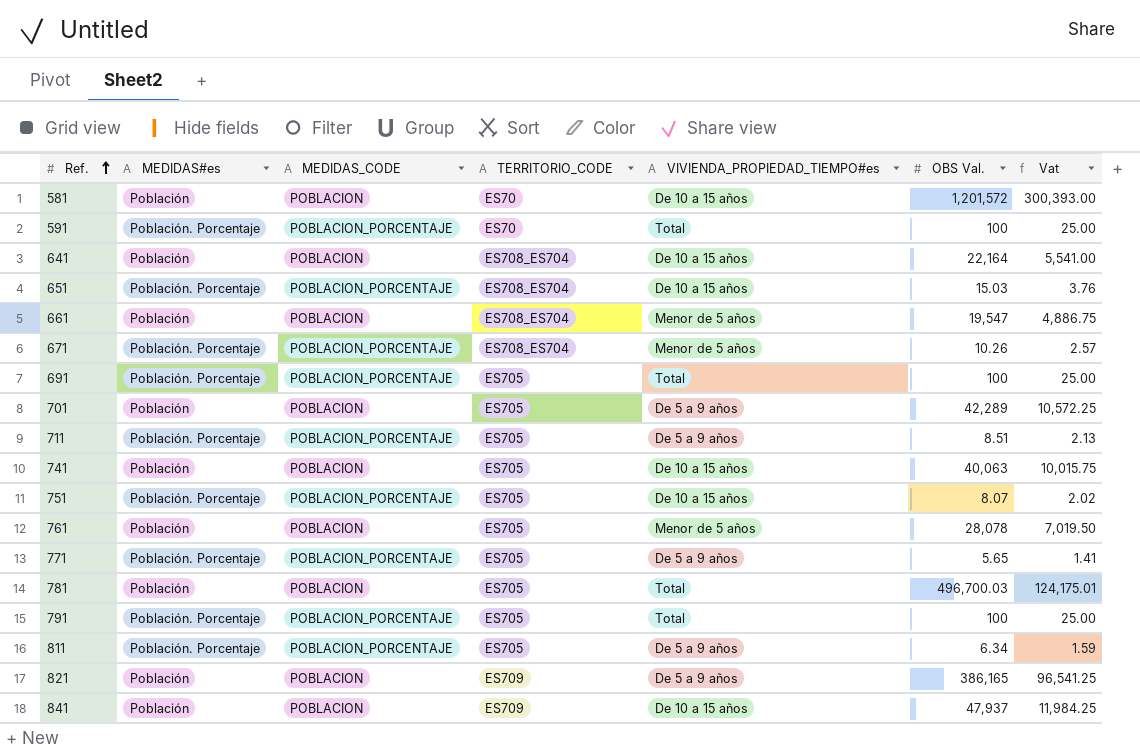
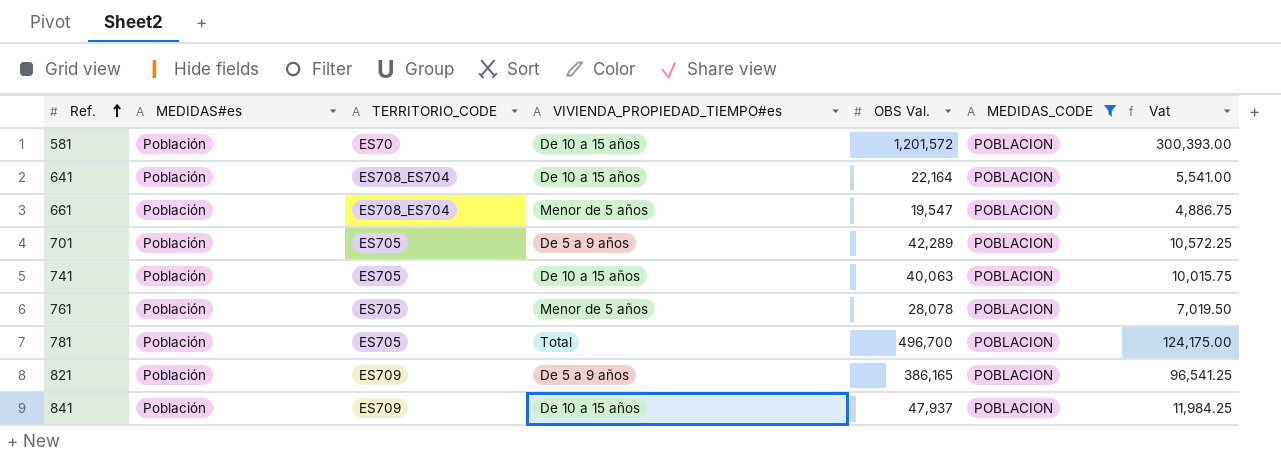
filter: none -> MEDIDAS_CODE = POBLACION
column MEDIDAS_CODE | position: 3 -> 6
781 | OBS Val.: 496,700.03 -> 496,700
781 | Vat: 124,175.01 -> 124,175.00

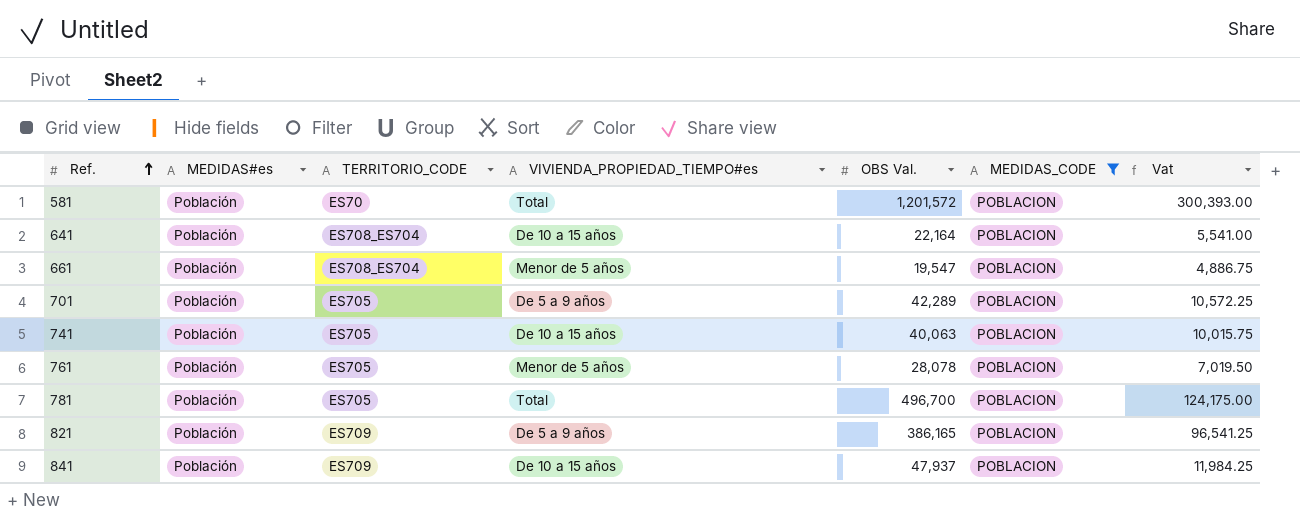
581 | VIVIENDA_PROPIEDAD_TIEMPO#es: De 10 a 15 años -> Total

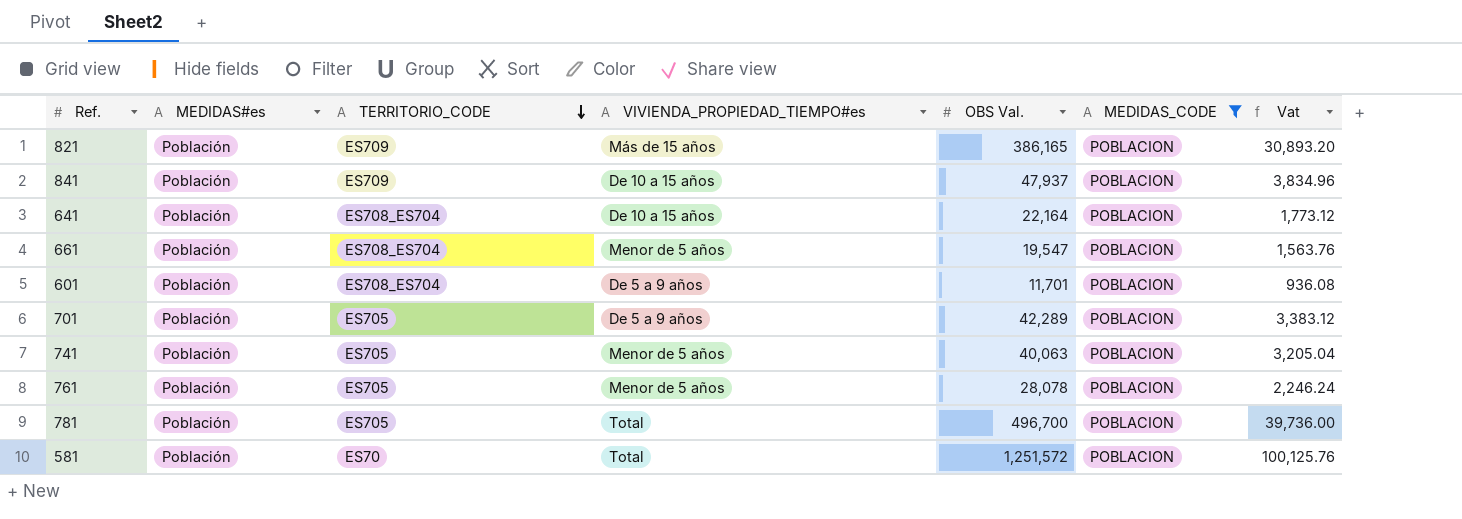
row order: Ref. ascending -> TERRITORIO_CODE descending
column Vat | formula: [OBS Val.] * 0.25 -> [OBS Val.] * 0.08
821 | VIVIENDA_PROPIEDAD_TIEMPO#es: De 5 a 9 años -> Más de 15 años
row 601: none -> Población | ES708_ES704 | De 5 a 9 años | 11,701 | POBLACION | 936.08
741 | VIVIENDA_PROPIEDAD_TIEMPO#es: De 10 a 15 años -> Menor de 5 años
581 | OBS Val.: 1,201,572 -> 1,251,572

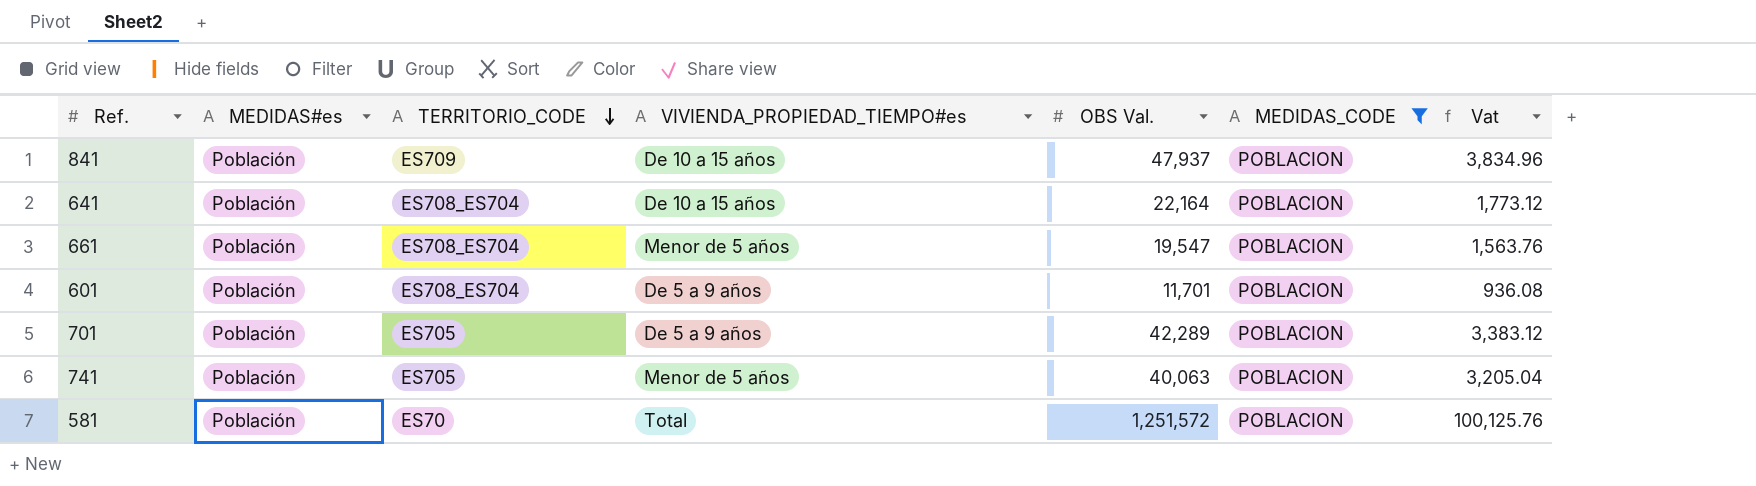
row 821: Población | ES709 | Más de 15 años | 386,165 | POBLACION | 30,893.20 -> none
row 761: Población | ES705 | Menor de 5 años | 28,078 | POBLACION | 2,246.24 -> none
row 781: Población | ES705 | Total | 496,700 | POBLACION | 39,736.00 -> none

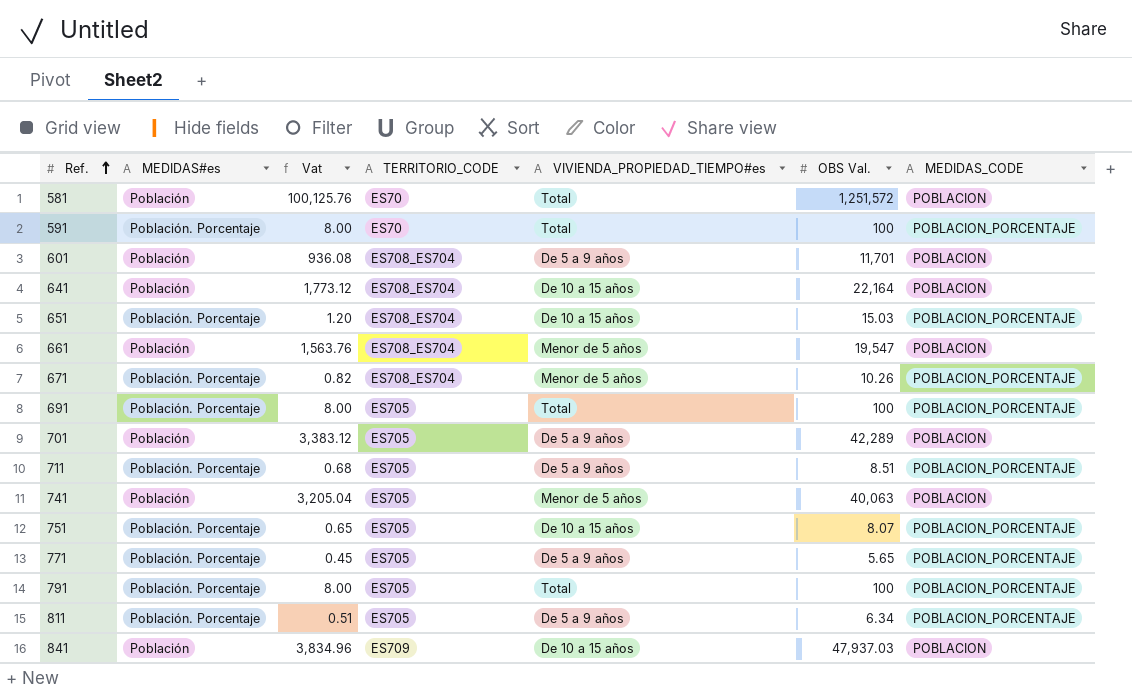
filter: MEDIDAS_CODE = POBLACION -> none
row order: TERRITORIO_CODE descending -> Ref. ascending
column Vat | position: 7 -> 3
841 | OBS Val.: 47,937 -> 47,937.03

